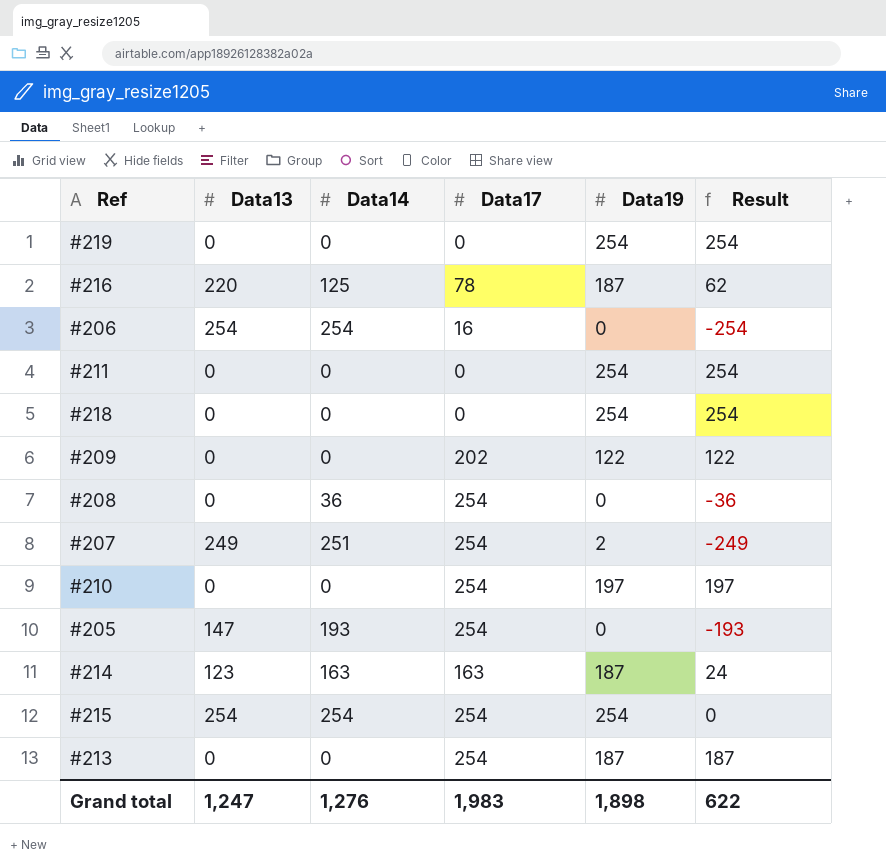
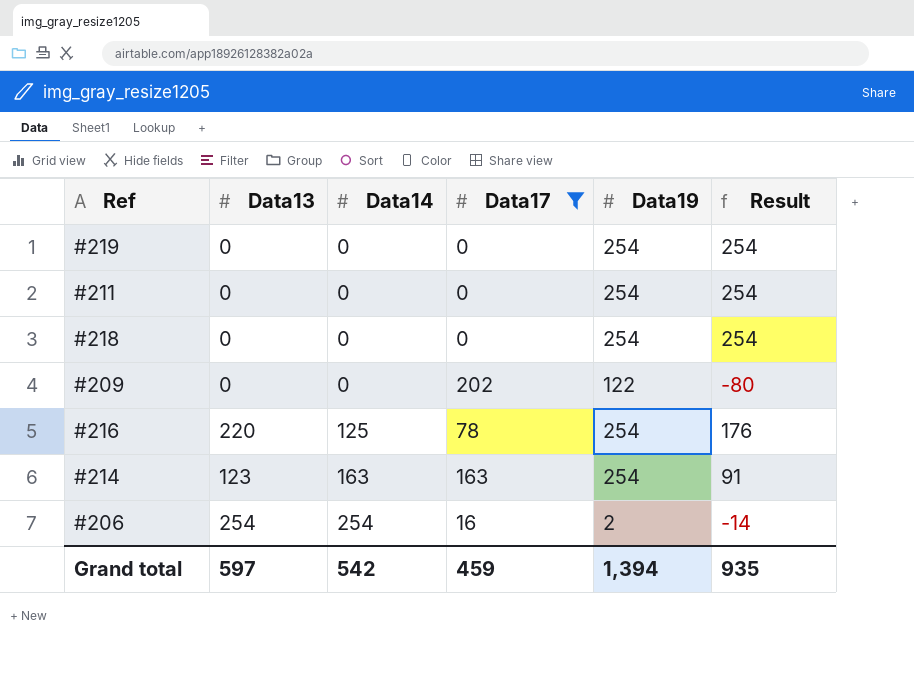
filter: none -> Data17 != 254
row order: none -> Data14 ascending
column Result | formula: [Data19] - [Data14] -> [Data19] - [Data17]
#216 | Data19: 187 -> 254
#214 | Data19: 187 -> 254
#206 | Data19: 0 -> 2
Grand total | Data13: 1,247 -> 597
Grand total | Data14: 1,276 -> 542
Grand total | Data17: 1,983 -> 459
Grand total | Data19: 1,898 -> 1,394
Grand total | Result: 622 -> 935

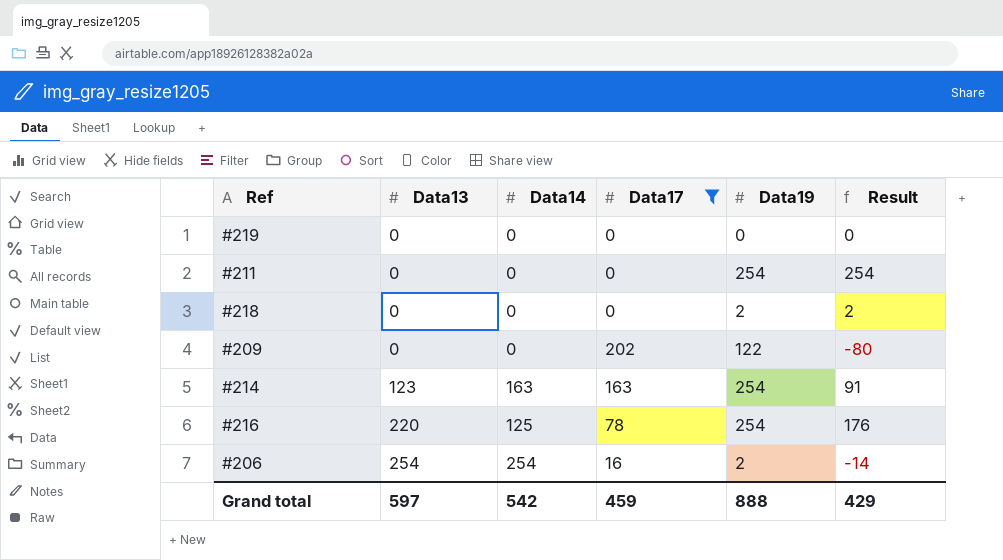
row order: Data14 ascending -> Data13 ascending
#219 | Data19: 254 -> 0
#219 | Result: 254 -> 0
#218 | Data19: 254 -> 2
#218 | Result: 254 -> 2
Grand total | Data19: 1,394 -> 888
Grand total | Result: 935 -> 429

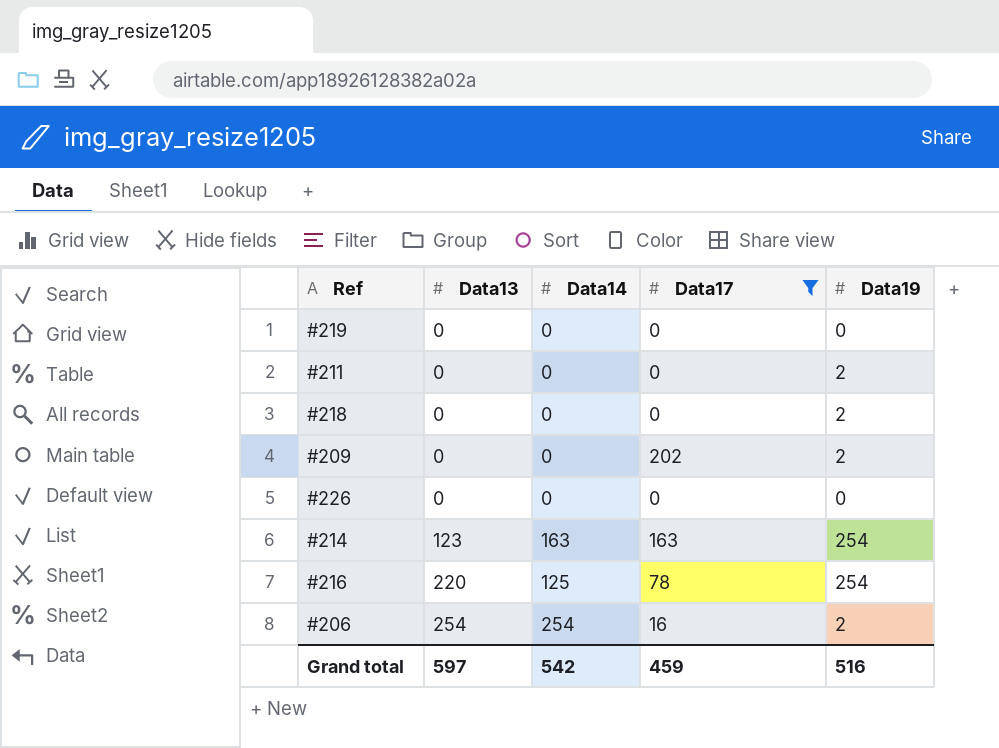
column Result | formula: [Data19] - [Data17] -> none
#211 | Data19: 254 -> 2
#209 | Data19: 122 -> 2
row #226: none -> 0 | 0 | 0 | 0
Grand total | Data19: 888 -> 516

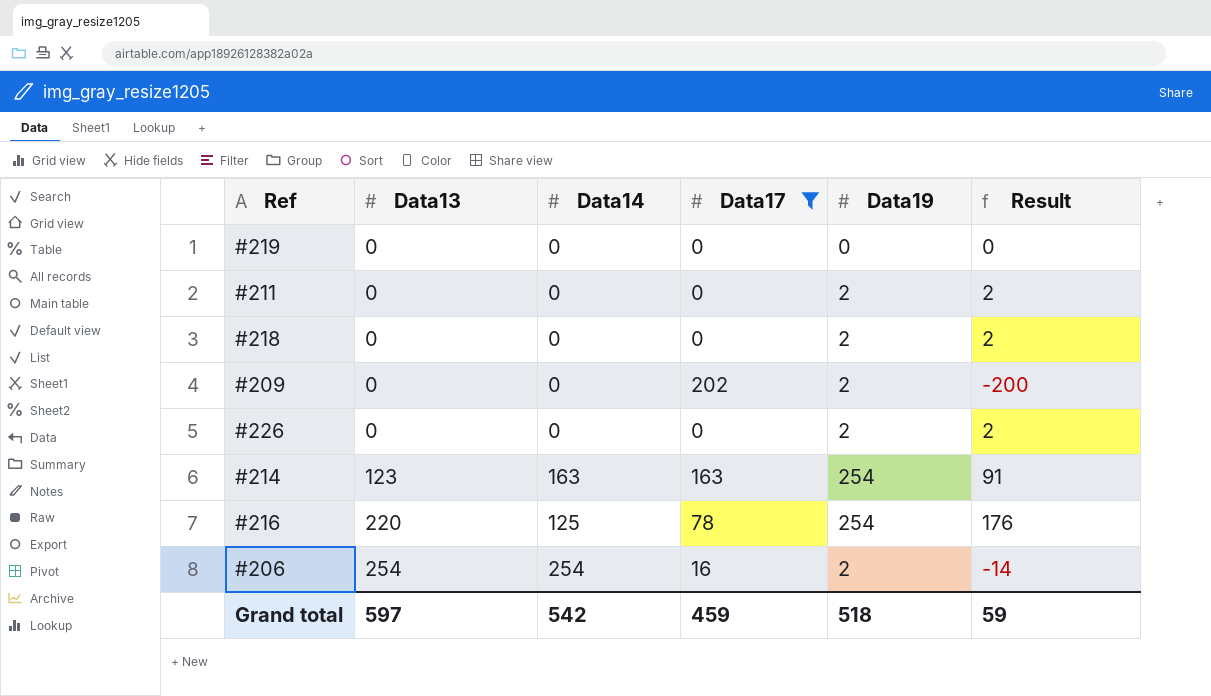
column Result | formula: none -> [Data19] - [Data17]
#226 | Data19: 0 -> 2
Grand total | Data19: 516 -> 518

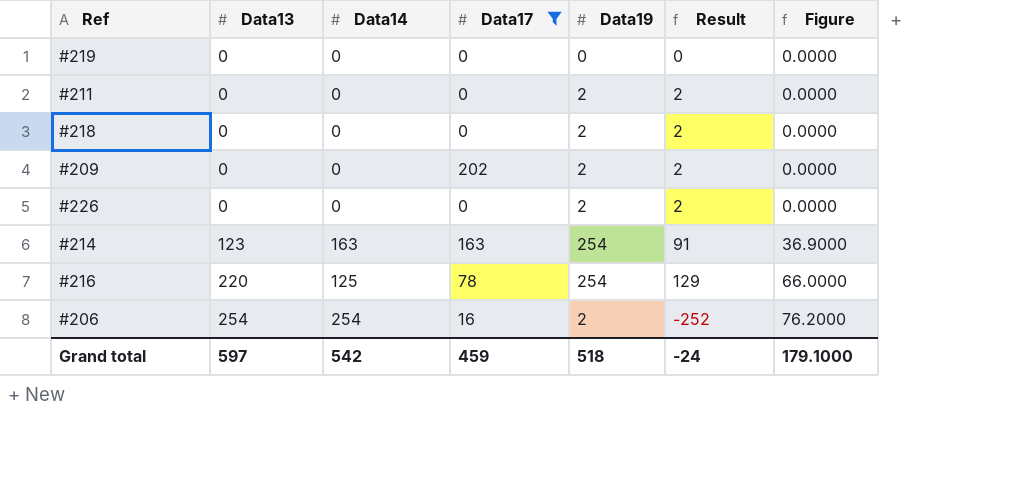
column Result | formula: [Data19] - [Data17] -> [Data19] - [Data14]
column Figure | formula: none -> [Data13] * 0.3
Grand total | Result: 59 -> -24

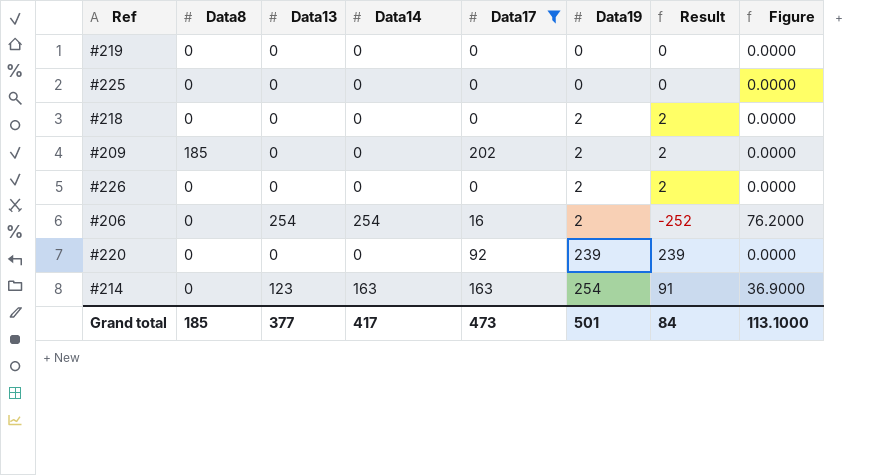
row order: Data13 ascending -> Data19 ascending
column Data8 | position: none -> 2
row #211: 0 | 0 | 0 | 2 | 2 | 0.0000 -> none
row #216: 220 | 125 | 78 | 254 | 129 | 66.0000 -> none
row #225: none -> 0 | 0 | 0 | 0 | 0 | 0 | 0.0000
row #220: none -> 0 | 0 | 0 | 92 | 239 | 239 | 0.0000
Grand total | Data13: 597 -> 377
Grand total | Data14: 542 -> 417
Grand total | Data17: 459 -> 473
Grand total | Data19: 518 -> 501
Grand total | Result: -24 -> 84
Grand total | Figure: 179.1000 -> 113.1000

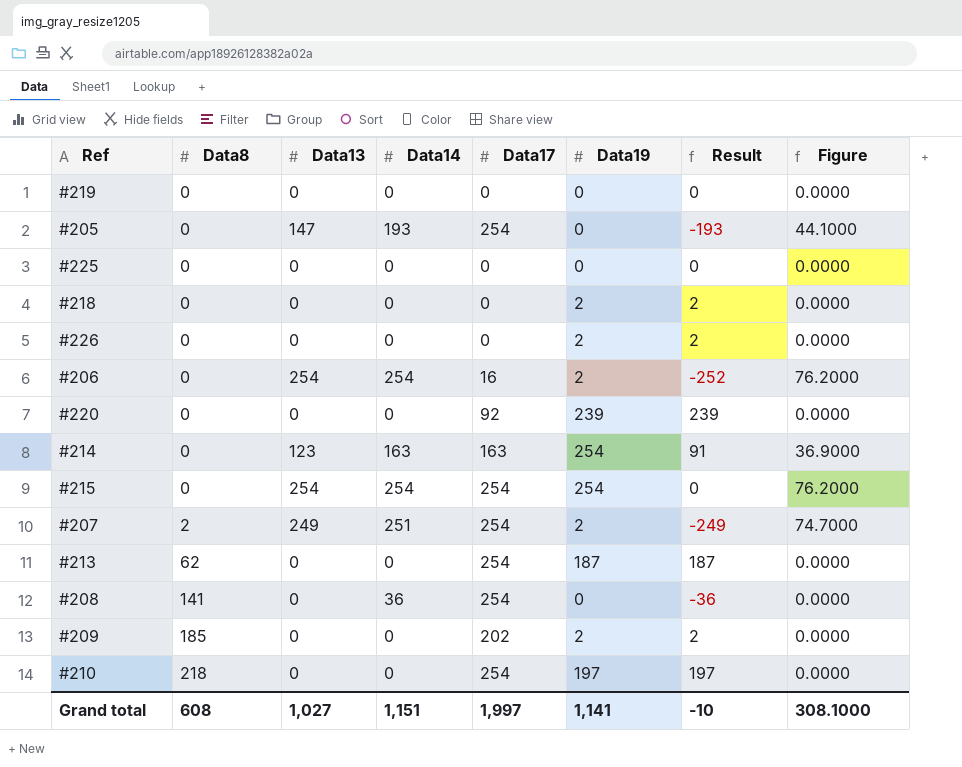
filter: Data17 != 254 -> none
row order: Data19 ascending -> Data8 ascending
Grand total | Data8: 185 -> 608
Grand total | Data13: 377 -> 1,027
Grand total | Data14: 417 -> 1,151
Grand total | Data17: 473 -> 1,997
Grand total | Data19: 501 -> 1,141
Grand total | Result: 84 -> -10
Grand total | Figure: 113.1000 -> 308.1000

